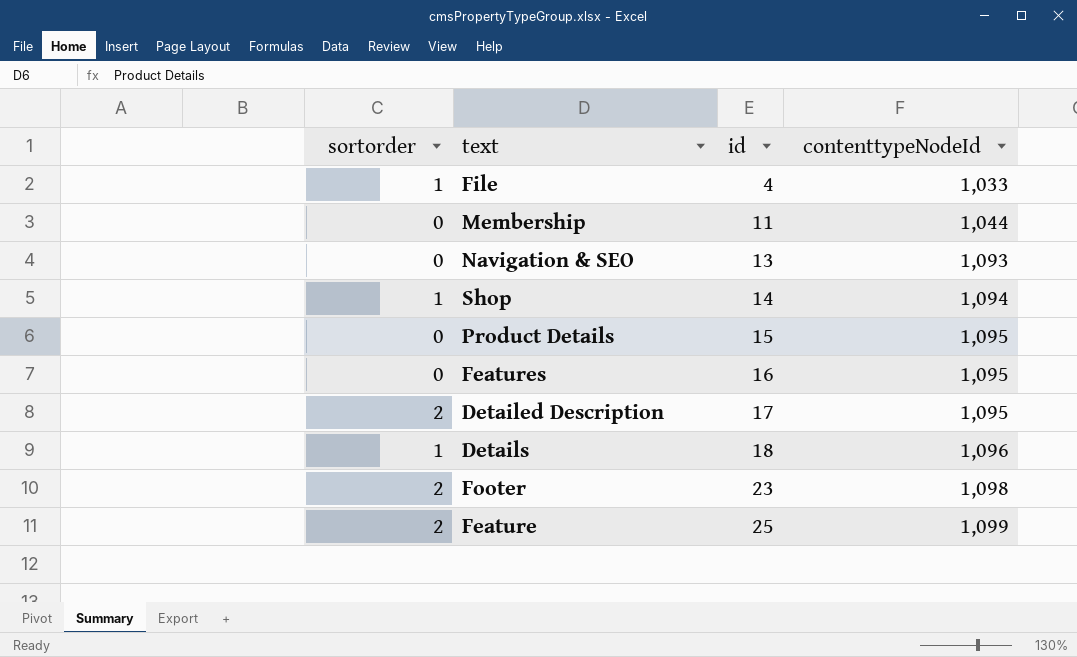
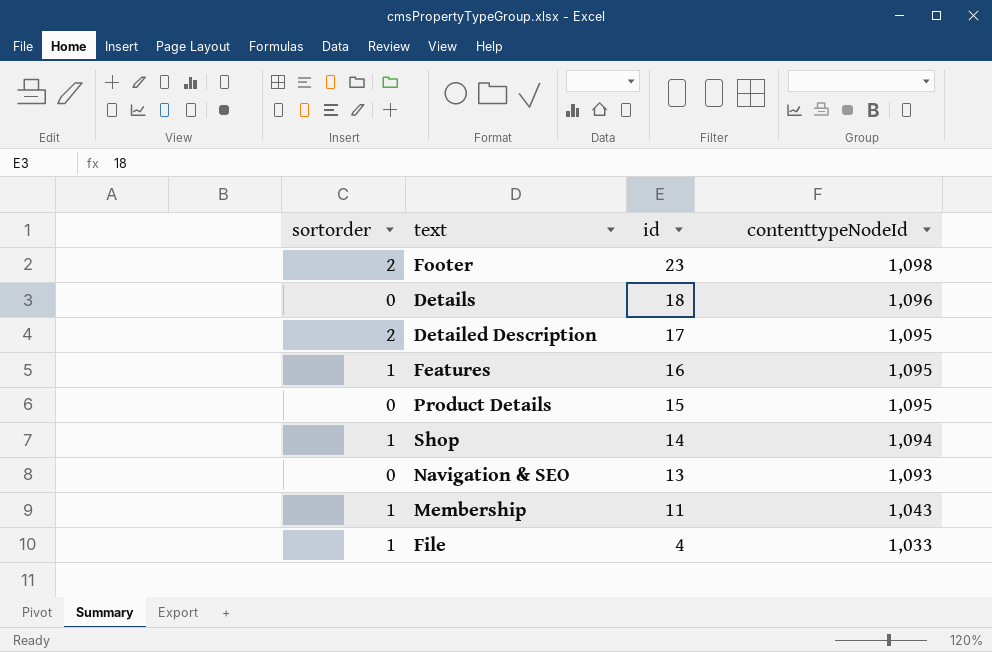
row order: id ascending -> id descending
row Feature: 2 | 25 | 1,099 -> none
Details | sortorder: 1 -> 0
Features | sortorder: 0 -> 1
Membership | sortorder: 0 -> 1
Membership | contenttypeNodeId: 1,044 -> 1,043

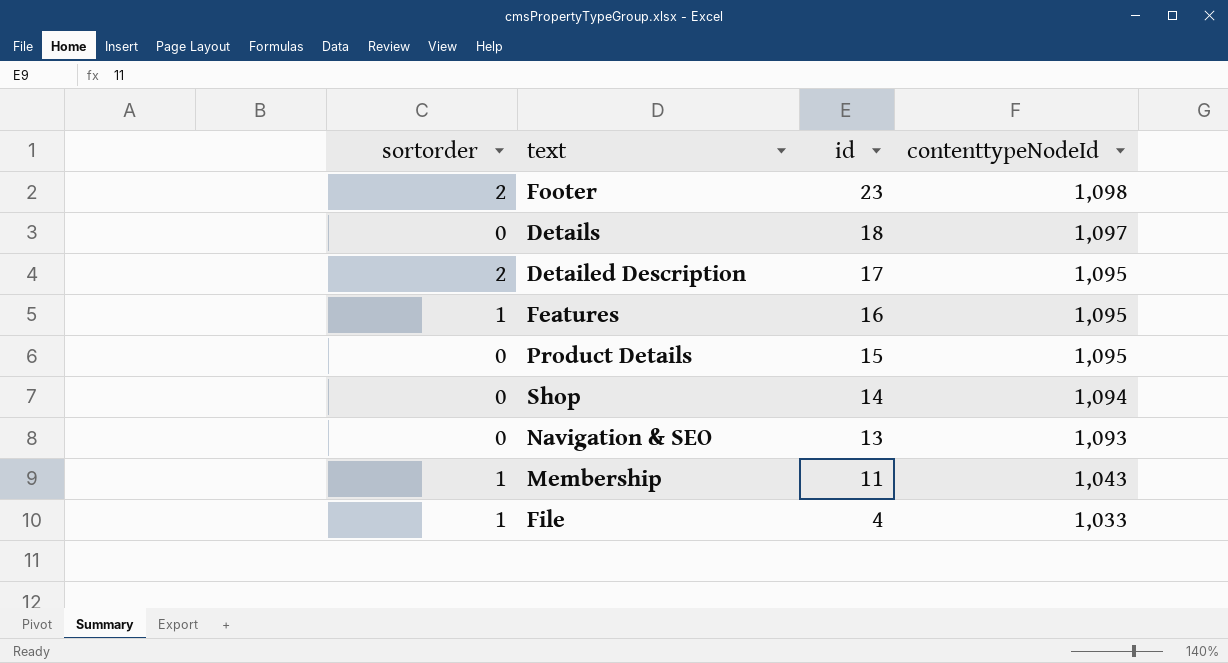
Details | contenttypeNodeId: 1,096 -> 1,097
Shop | sortorder: 1 -> 0

